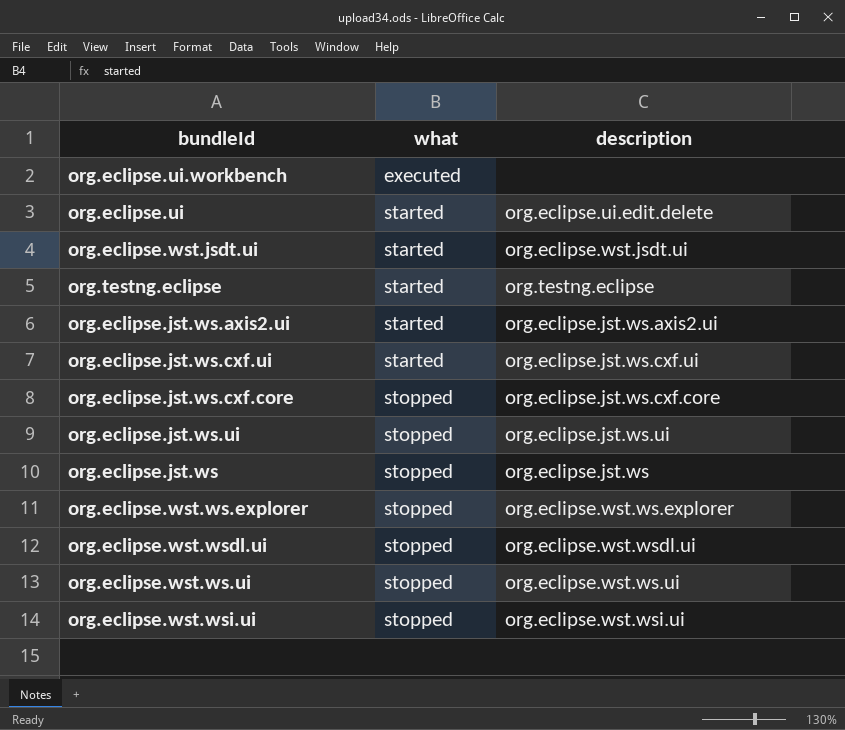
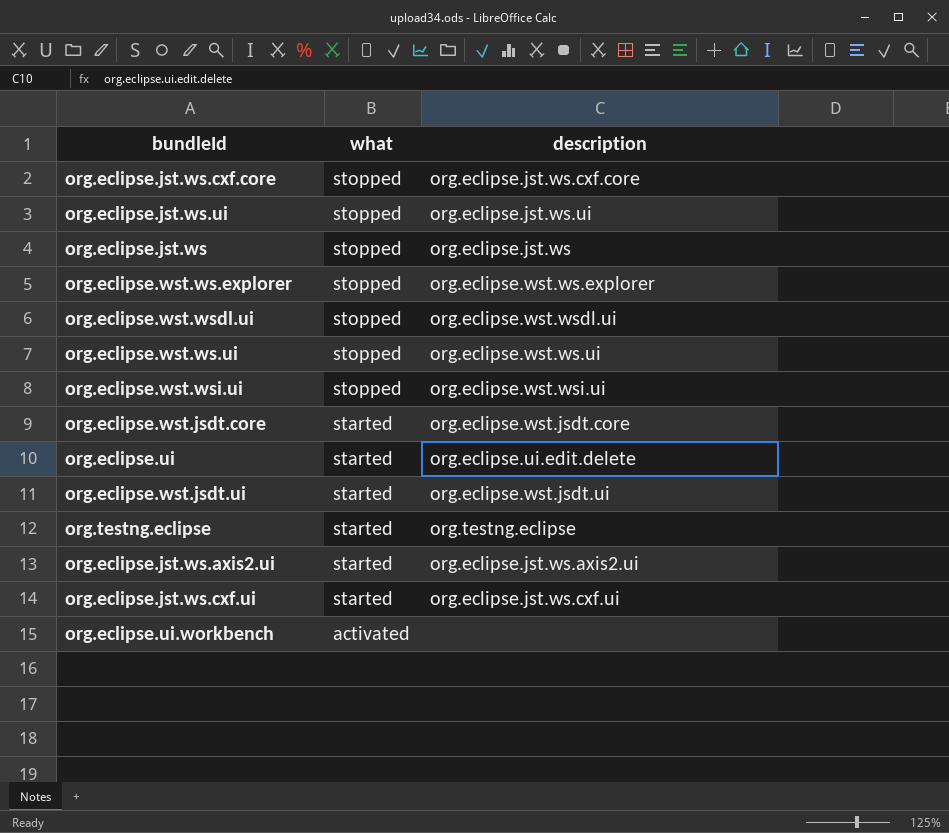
row order: what ascending -> what descending
row org.eclipse.wst.jsdt.core: none -> started | org.eclipse.wst.jsdt.core
org.eclipse.ui.workbench | what: executed -> activated

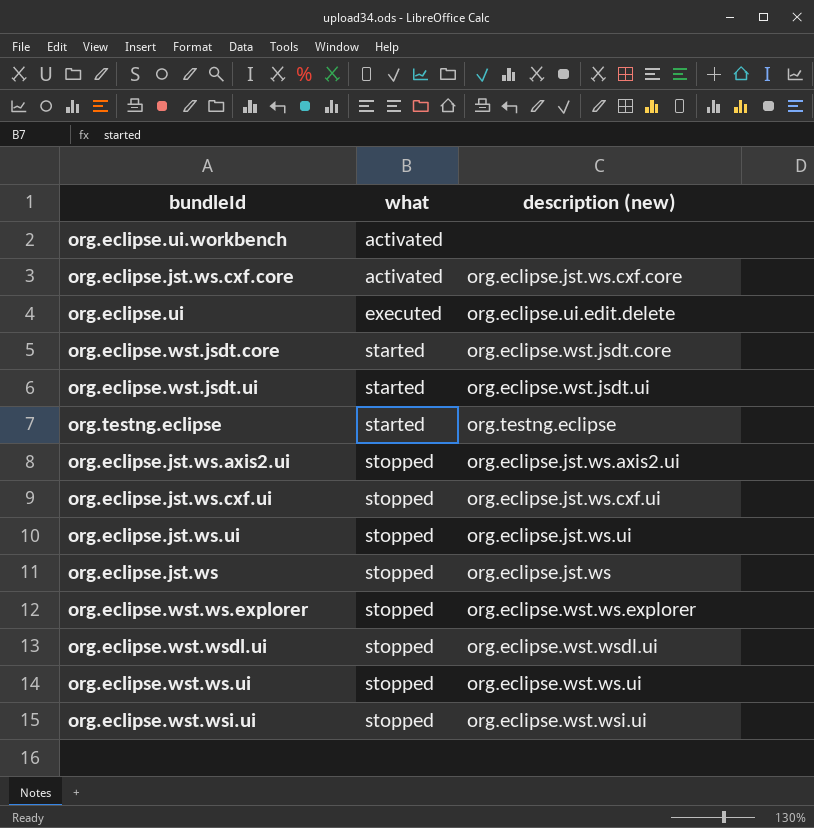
row order: what descending -> what ascending
column name: description -> description (new)
org.eclipse.jst.ws.cxf.core | what: stopped -> activated
org.eclipse.ui | what: started -> executed
org.eclipse.jst.ws.axis2.ui | what: started -> stopped
org.eclipse.jst.ws.cxf.ui | what: started -> stopped

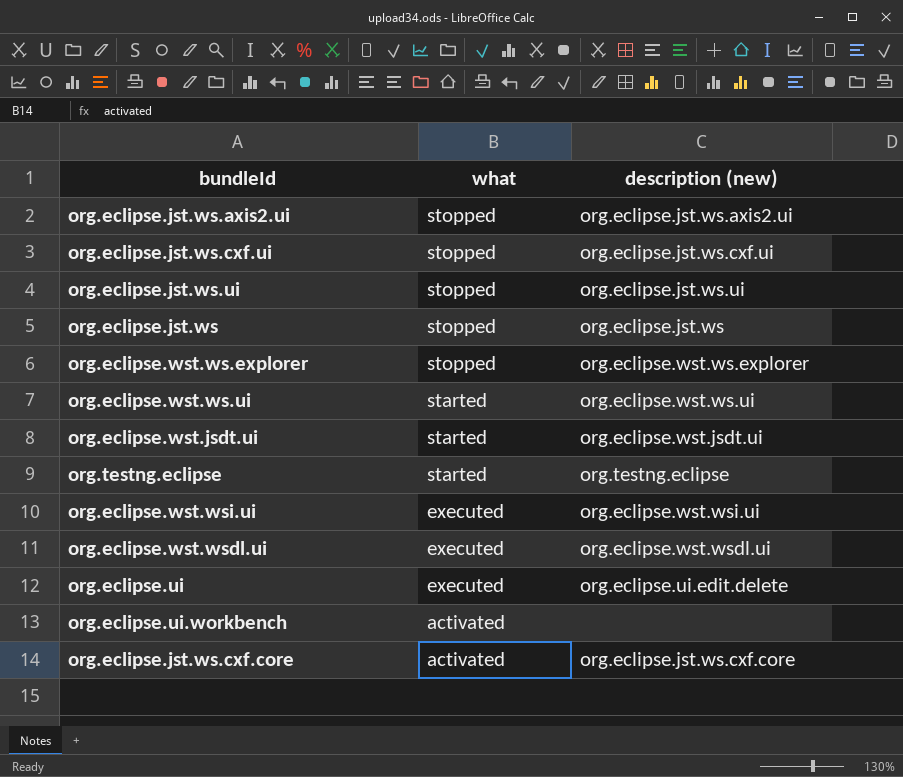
row order: what ascending -> what descending
row org.eclipse.wst.jsdt.core: started | org.eclipse.wst.jsdt.core -> none
org.eclipse.wst.ws.ui | what: stopped -> started
org.eclipse.wst.wsi.ui | what: stopped -> executed
org.eclipse.wst.wsdl.ui | what: stopped -> executed

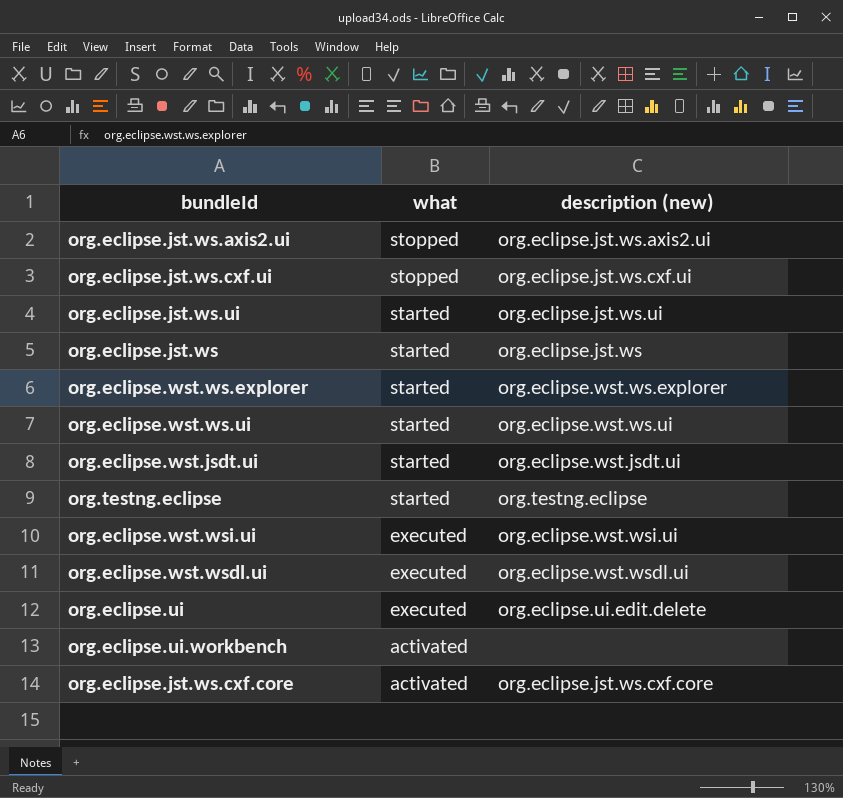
org.eclipse.jst.ws.ui | what: stopped -> started
org.eclipse.jst.ws | what: stopped -> started
org.eclipse.wst.ws.explorer | what: stopped -> started

